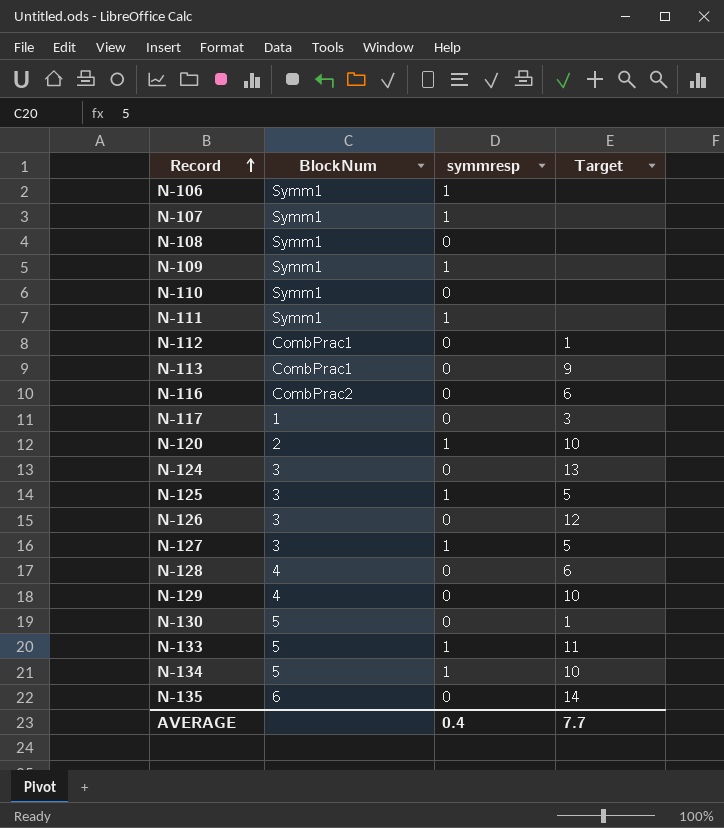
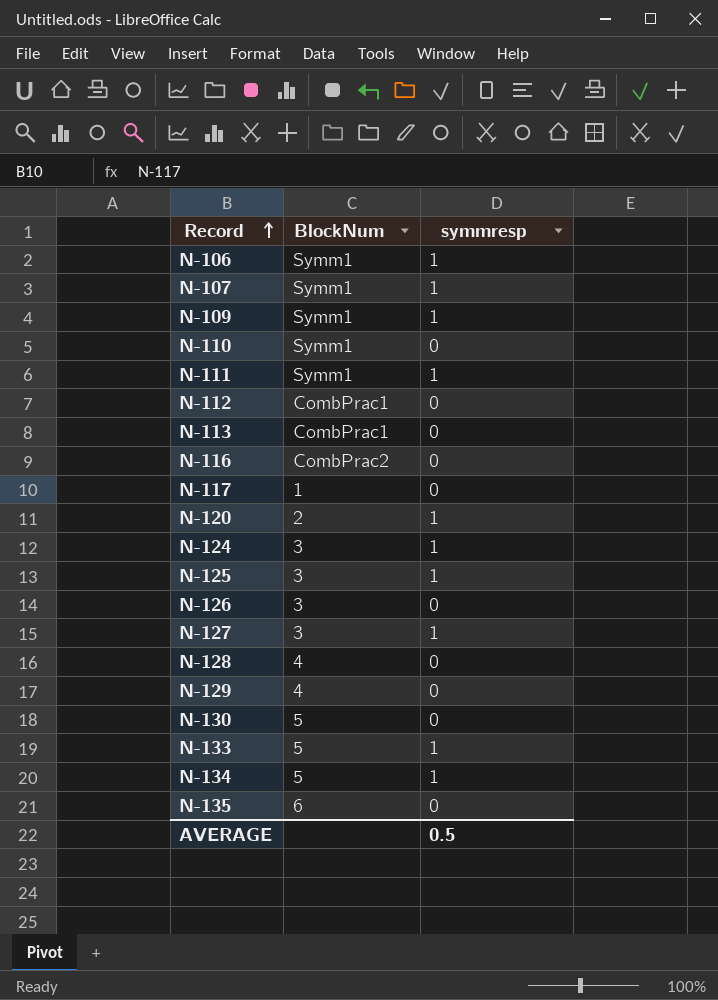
column Target | position: 4 -> none
row N-108: Symm1 | 0 | none -> none
N-124 | symmresp: 0 -> 1
AVERAGE | symmresp: 0.4 -> 0.5

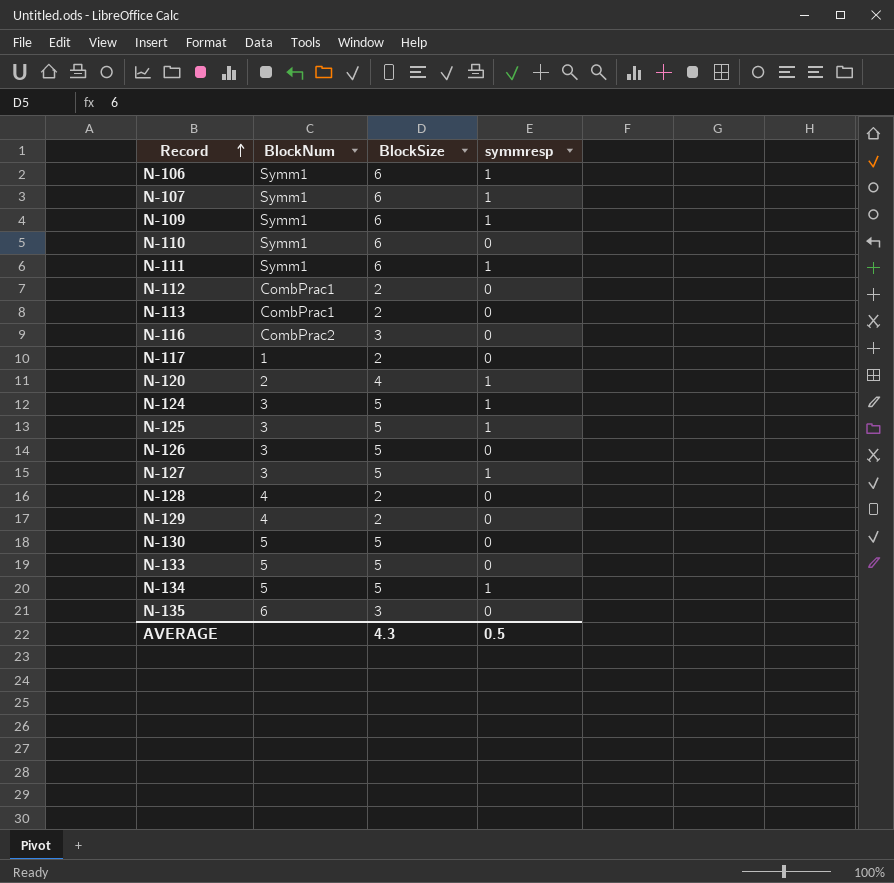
column BlockSize | position: none -> 3
N-133 | symmresp: 1 -> 0

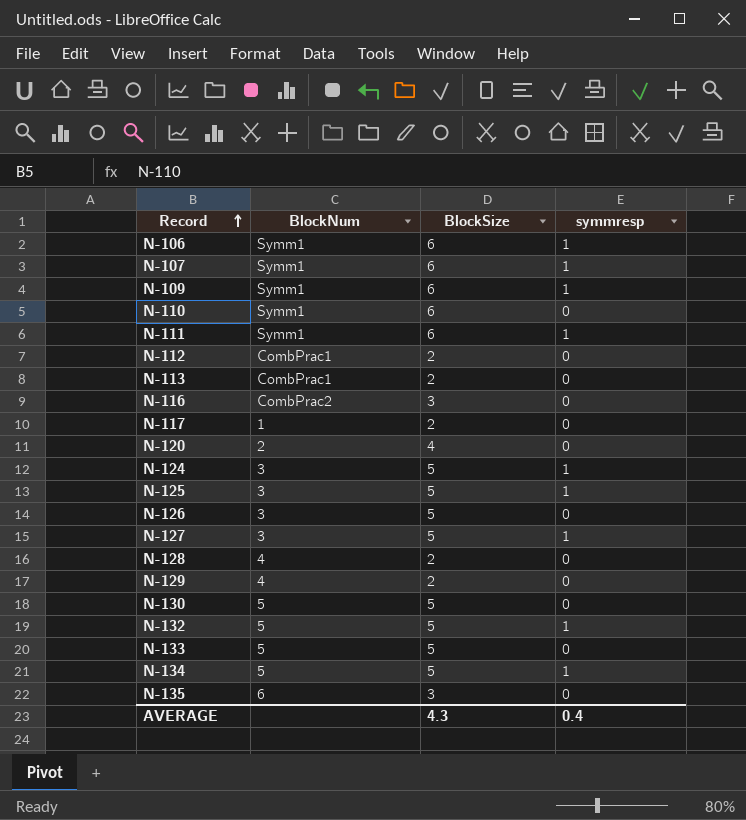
N-120 | symmresp: 1 -> 0
row N-132: none -> 5 | 5 | 1
AVERAGE | symmresp: 0.5 -> 0.4

